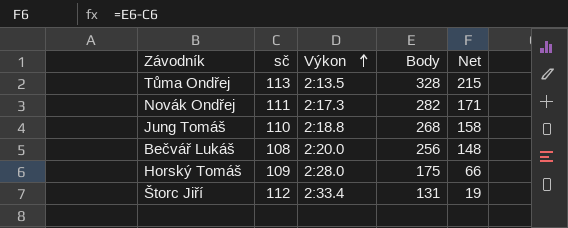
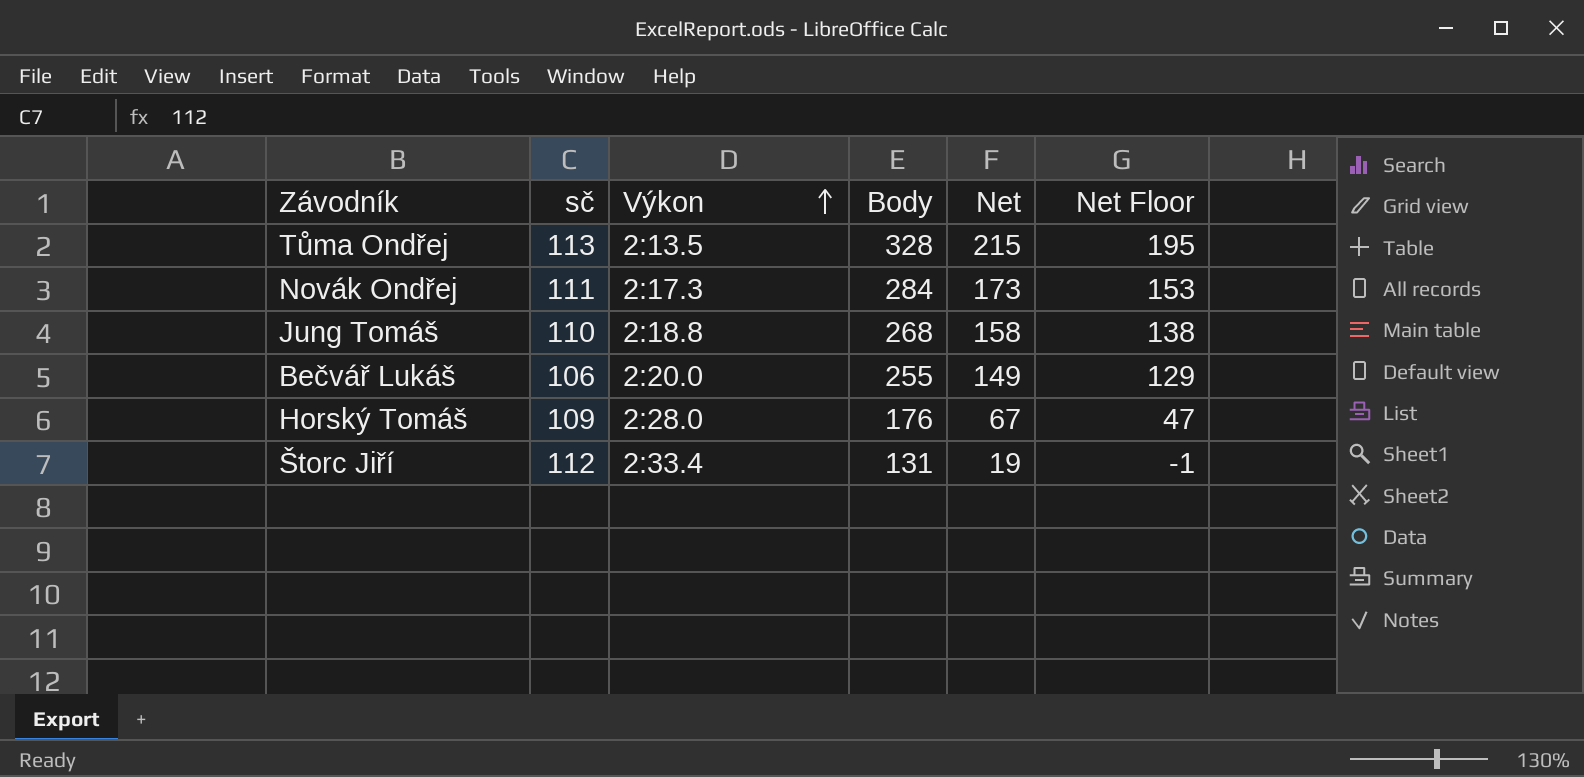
column Net Floor | formula: none -> [Net] - 20
Novák Ondřej | Body: 282 -> 284
Novák Ondřej | Net: 171 -> 173
Bečvář Lukáš | sč: 108 -> 106
Bečvář Lukáš | Body: 256 -> 255
Bečvář Lukáš | Net: 148 -> 149
Horský Tomáš | Body: 175 -> 176
Horský Tomáš | Net: 66 -> 67

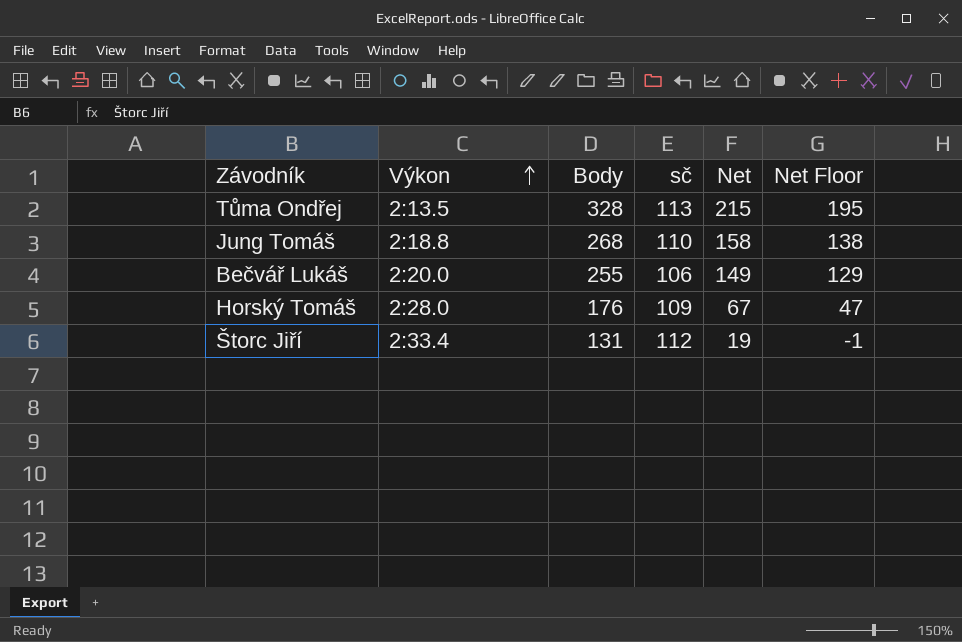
column sč | position: 2 -> 4
row Novák Ondřej: 111 | 2:17.3 | 284 | 173 | 153 -> none

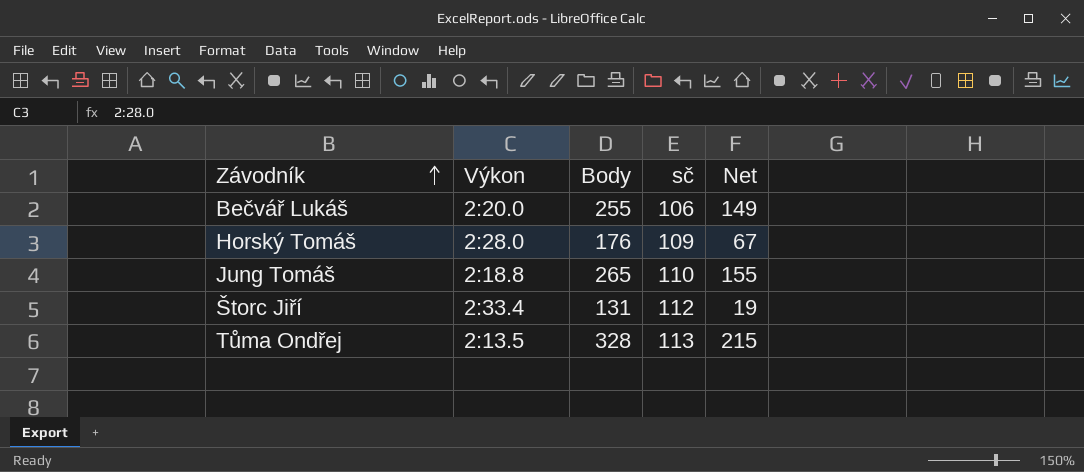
row order: Výkon ascending -> Závodník ascending
column Net Floor | formula: [Net] - 20 -> none
Jung Tomáš | Body: 268 -> 265
Jung Tomáš | Net: 158 -> 155

